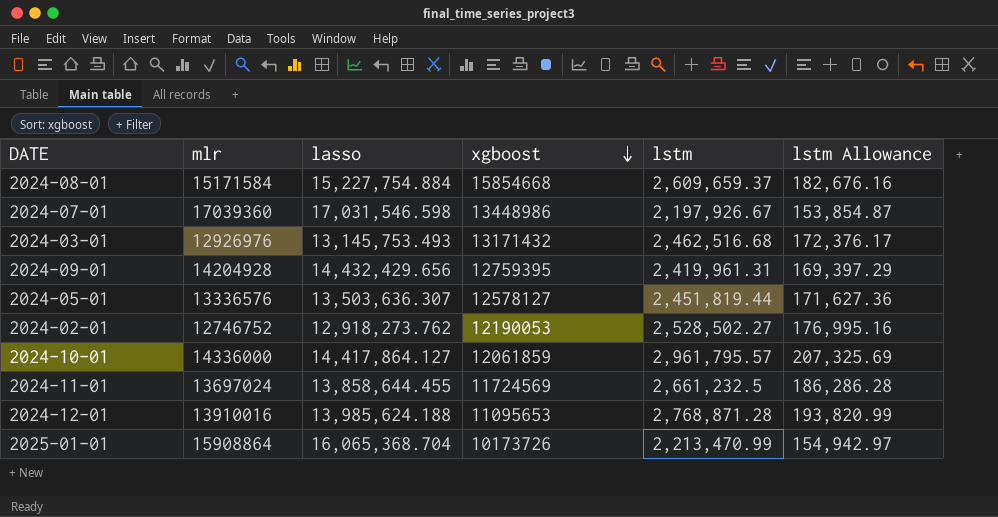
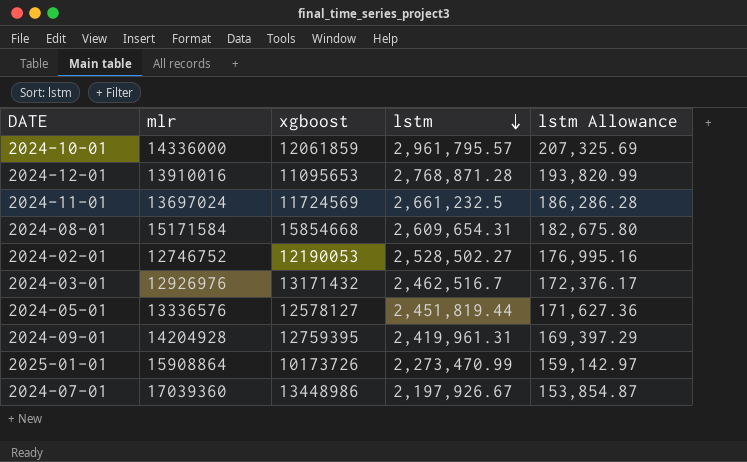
row order: xgboost descending -> lstm descending
column lasso | position: 3 -> none
2024-08-01 | lstm: 2,609,659.37 -> 2,609,654.31
2024-08-01 | lstm Allowance: 182,676.16 -> 182,675.80
2024-03-01 | lstm: 2,462,516.68 -> 2,462,516.7
2025-01-01 | lstm: 2,213,470.99 -> 2,273,470.99
2025-01-01 | lstm Allowance: 154,942.97 -> 159,142.97

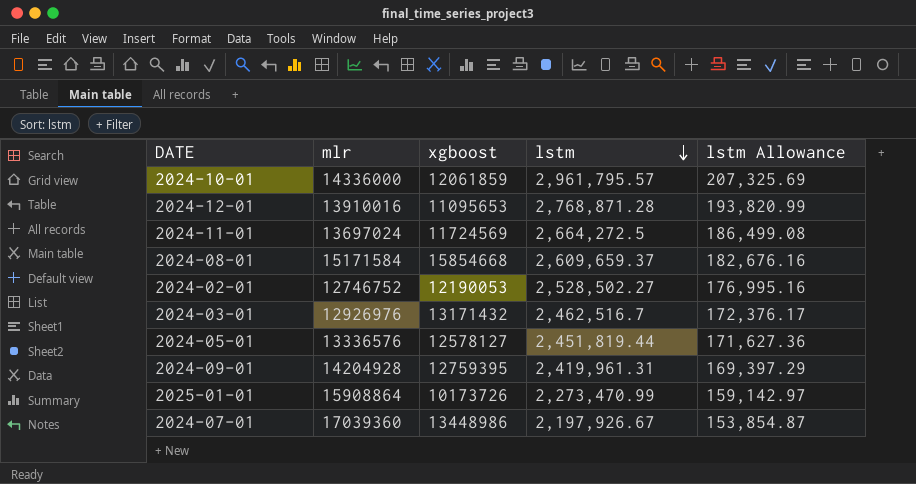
2024-11-01 | lstm: 2,661,232.5 -> 2,664,272.5
2024-11-01 | lstm Allowance: 186,286.28 -> 186,499.08
2024-08-01 | lstm: 2,609,654.31 -> 2,609,659.37
2024-08-01 | lstm Allowance: 182,675.80 -> 182,676.16

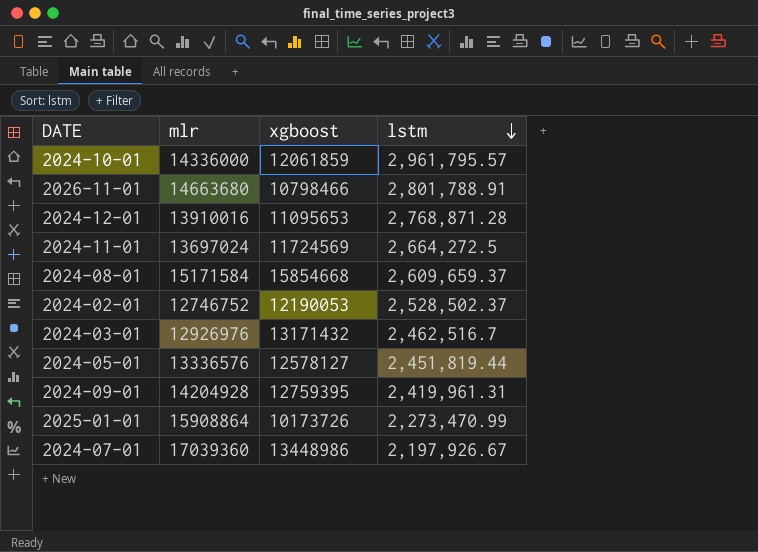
column lstm Allowance | formula: [lstm] * 0.07 -> none
row 2026-11-01: none -> 14663680 | 10798466 | 2,801,788.91
2024-02-01 | lstm: 2,528,502.27 -> 2,528,502.37

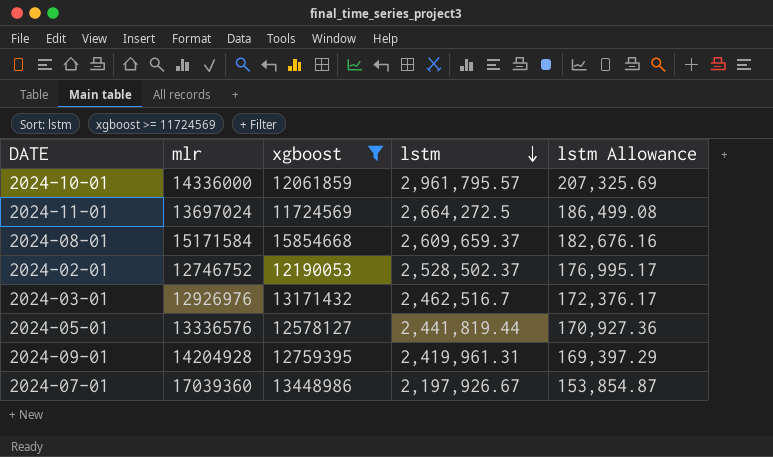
filter: none -> xgboost >= 11724569
column lstm Allowance | formula: none -> [lstm] * 0.07
2024-05-01 | lstm: 2,451,819.44 -> 2,441,819.44

